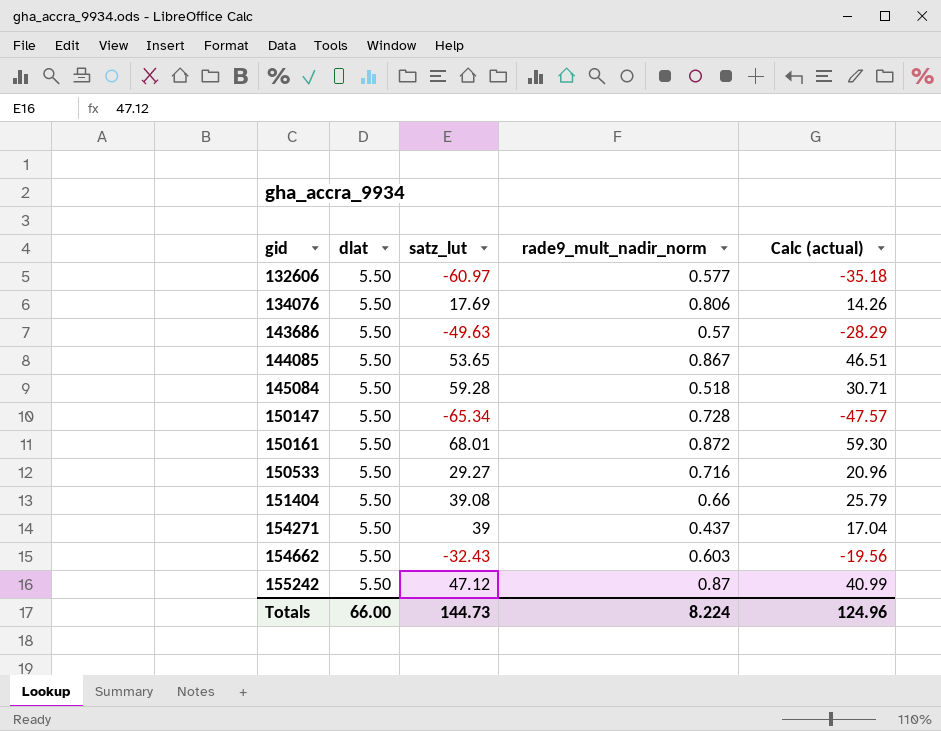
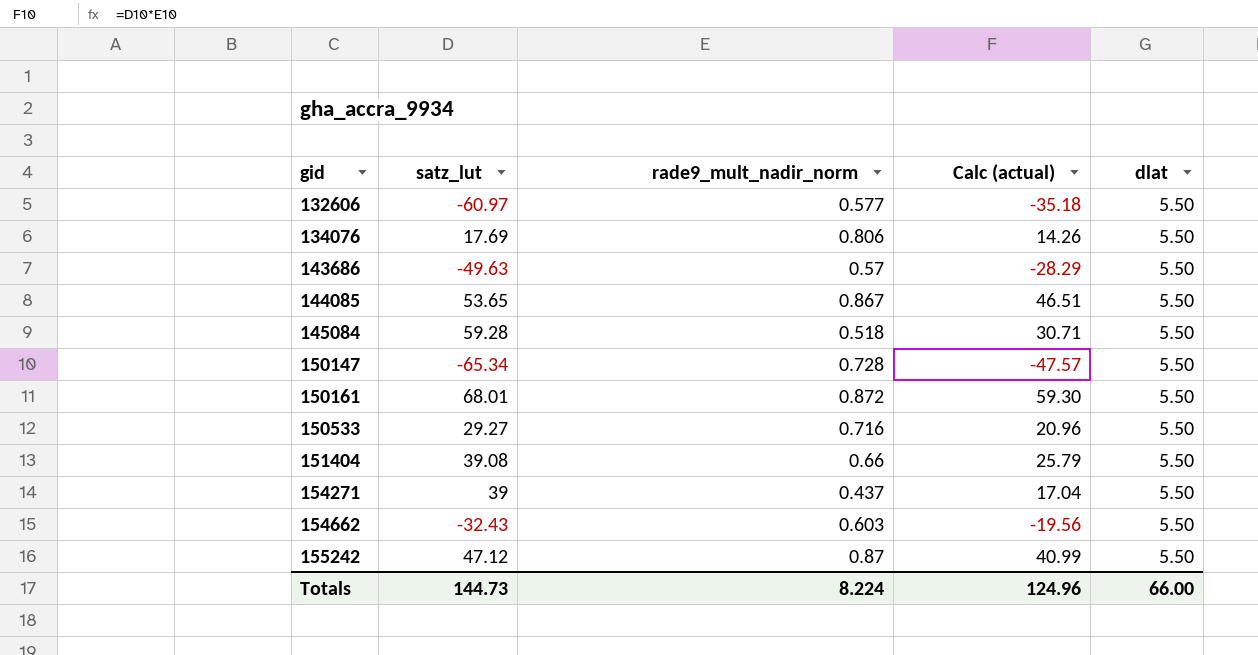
column dlat | position: 2 -> 5

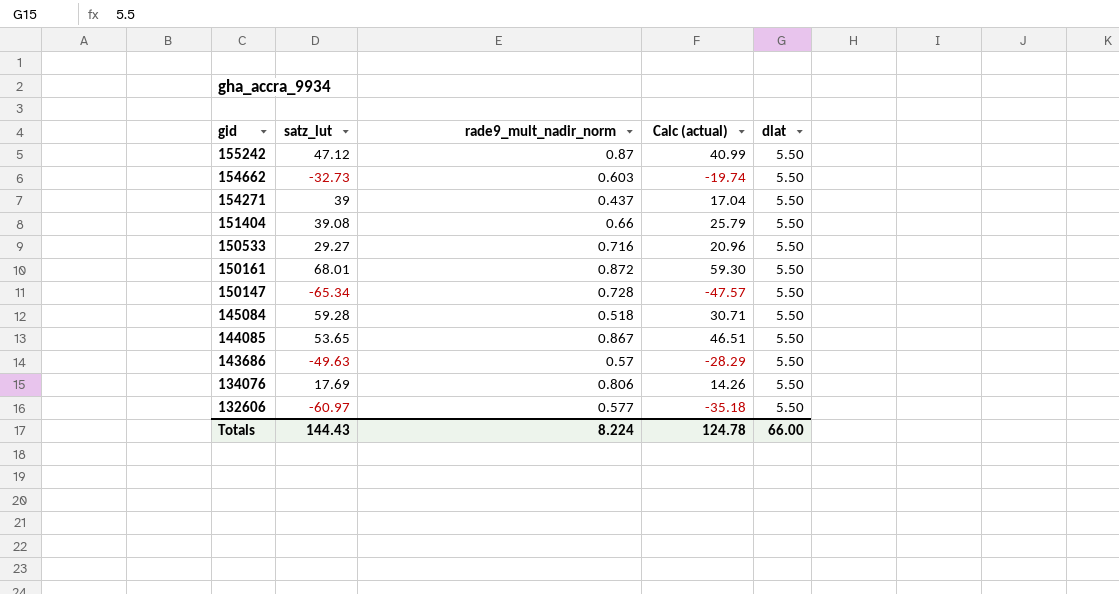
row order: gid ascending -> gid descending
154662 | satz_lut: -32.43 -> -32.73
154662 | Calc (actual): -19.56 -> -19.74
Totals | satz_lut: 144.73 -> 144.43
Totals | Calc (actual): 124.96 -> 124.78

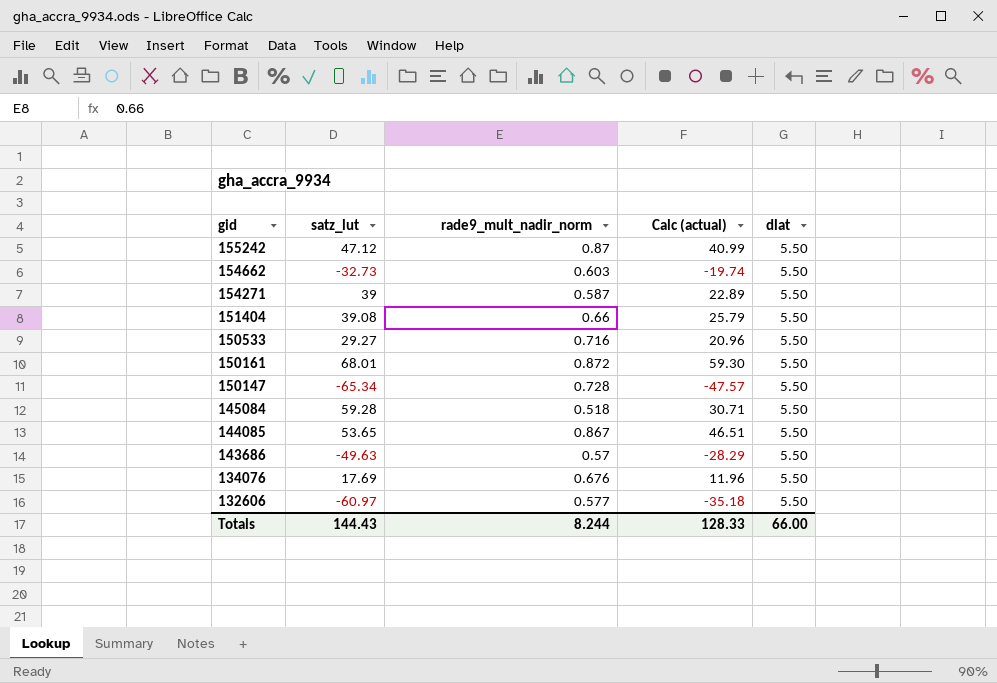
154271 | rade9_mult_nadir_norm: 0.437 -> 0.587
154271 | Calc (actual): 17.04 -> 22.89
134076 | rade9_mult_nadir_norm: 0.806 -> 0.676
134076 | Calc (actual): 14.26 -> 11.96
Totals | rade9_mult_nadir_norm: 8.224 -> 8.244
Totals | Calc (actual): 124.78 -> 128.33

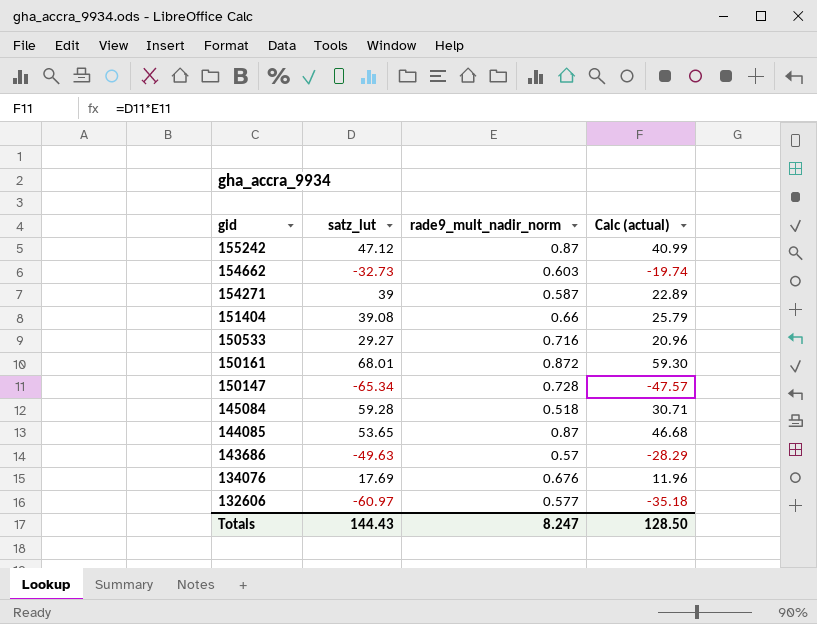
column dlat | position: 5 -> none
144085 | rade9_mult_nadir_norm: 0.867 -> 0.87
144085 | Calc (actual): 46.51 -> 46.68
Totals | rade9_mult_nadir_norm: 8.244 -> 8.247
Totals | Calc (actual): 128.33 -> 128.50

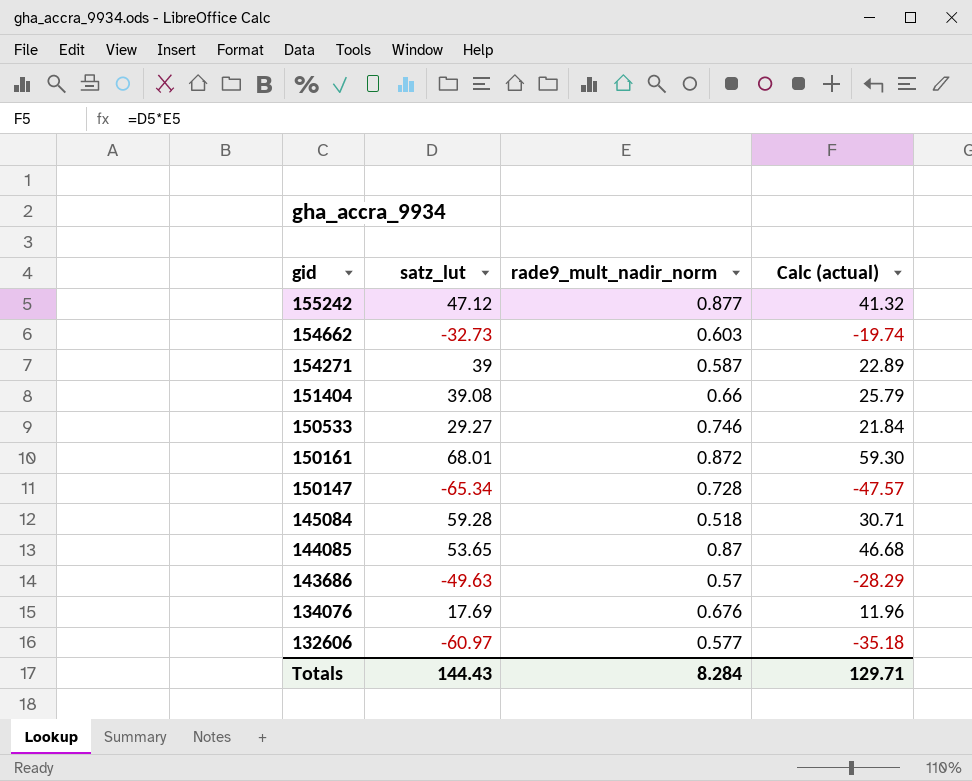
155242 | rade9_mult_nadir_norm: 0.87 -> 0.877
155242 | Calc (actual): 40.99 -> 41.32
150533 | rade9_mult_nadir_norm: 0.716 -> 0.746
150533 | Calc (actual): 20.96 -> 21.84
Totals | rade9_mult_nadir_norm: 8.247 -> 8.284
Totals | Calc (actual): 128.50 -> 129.71

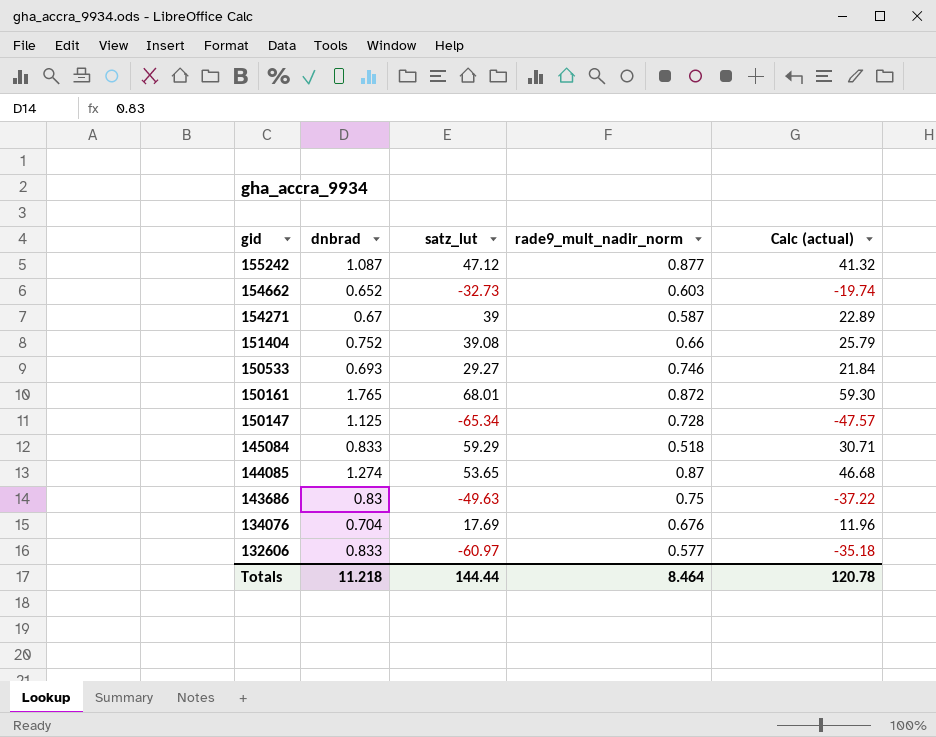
column dnbrad | position: none -> 2
145084 | satz_lut: 59.28 -> 59.29
143686 | rade9_mult_nadir_norm: 0.57 -> 0.75
143686 | Calc (actual): -28.29 -> -37.22
Totals | satz_lut: 144.43 -> 144.44
Totals | rade9_mult_nadir_norm: 8.284 -> 8.464
Totals | Calc (actual): 129.71 -> 120.78

